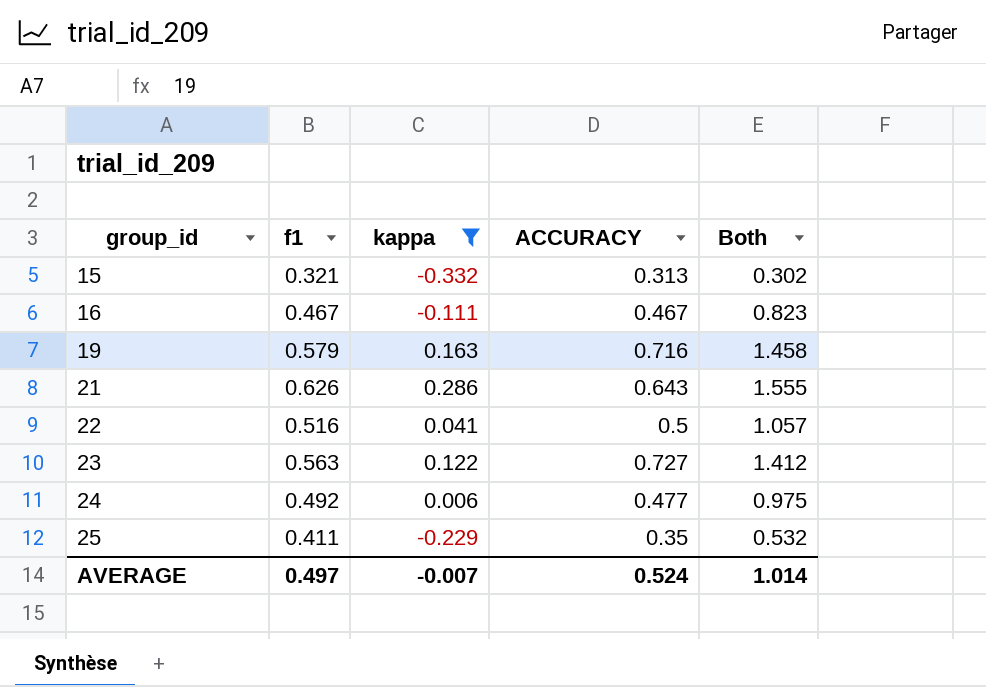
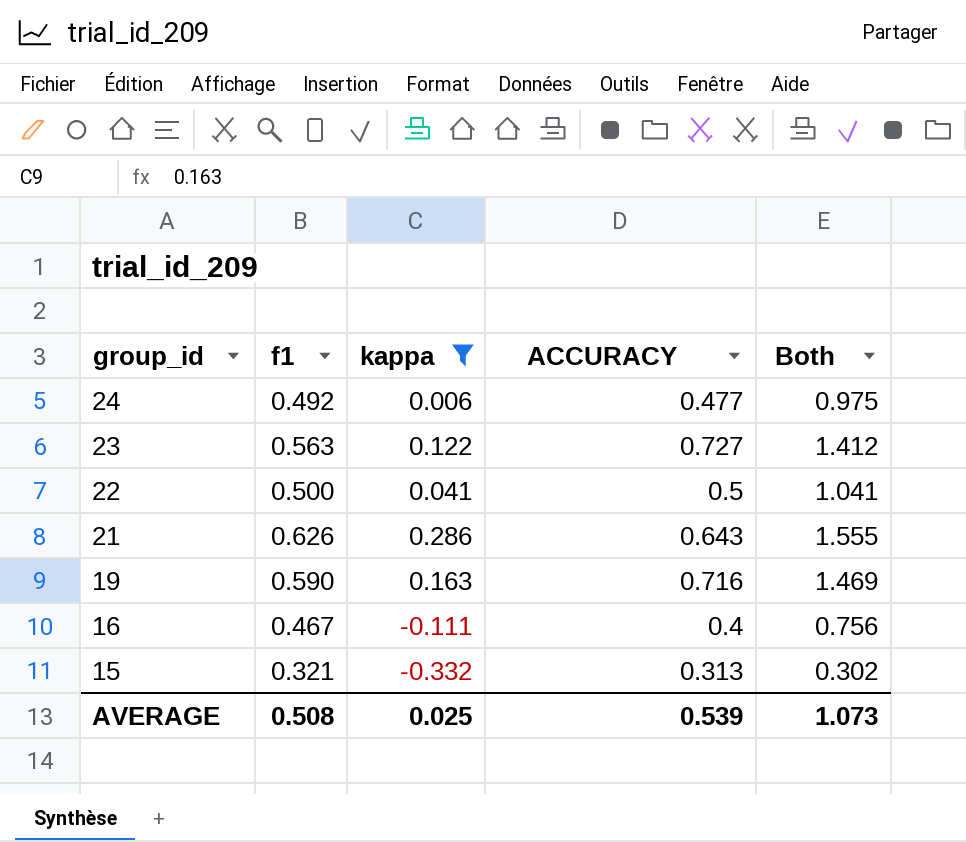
row order: group_id ascending -> group_id descending
row 25: 0.411 | -0.229 | 0.35 | 0.532 -> none
22 | f1: 0.516 -> 0.500
22 | Both: 1.057 -> 1.041
19 | f1: 0.579 -> 0.590
19 | Both: 1.458 -> 1.469
16 | ACCURACY: 0.467 -> 0.4
16 | Both: 0.823 -> 0.756
AVERAGE | f1: 0.497 -> 0.508
AVERAGE | kappa: -0.007 -> 0.025
AVERAGE | ACCURACY: 0.524 -> 0.539
AVERAGE | Both: 1.014 -> 1.073

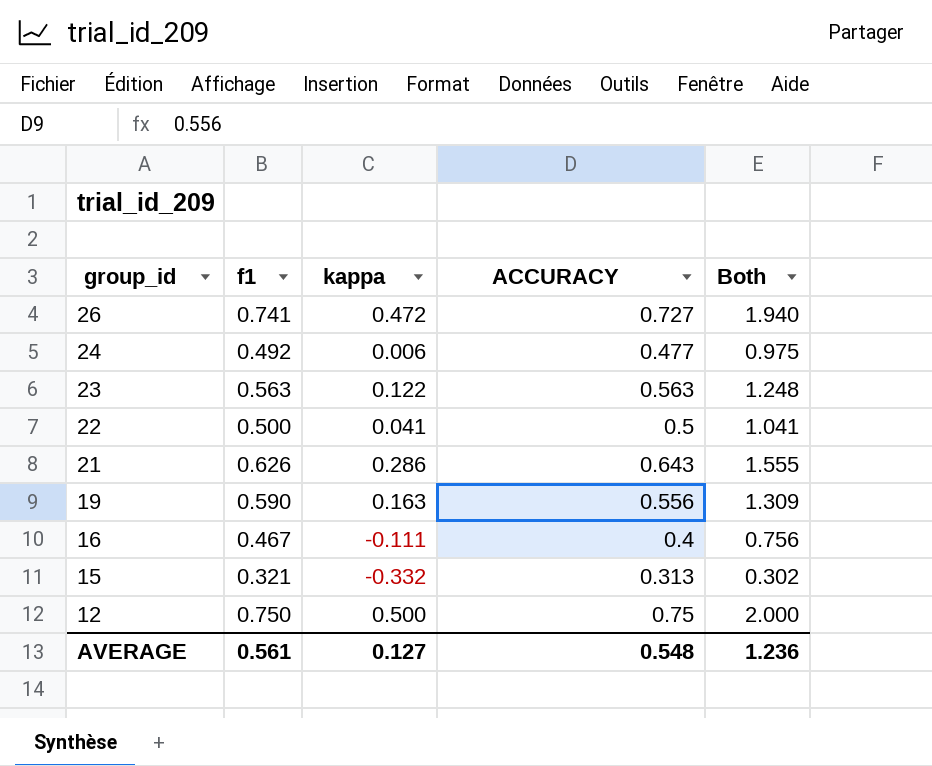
filter: kappa <= 0.286 -> none
23 | ACCURACY: 0.727 -> 0.563
23 | Both: 1.412 -> 1.248
19 | ACCURACY: 0.716 -> 0.556
19 | Both: 1.469 -> 1.309
AVERAGE | f1: 0.508 -> 0.561
AVERAGE | kappa: 0.025 -> 0.127
AVERAGE | ACCURACY: 0.539 -> 0.548
AVERAGE | Both: 1.073 -> 1.236

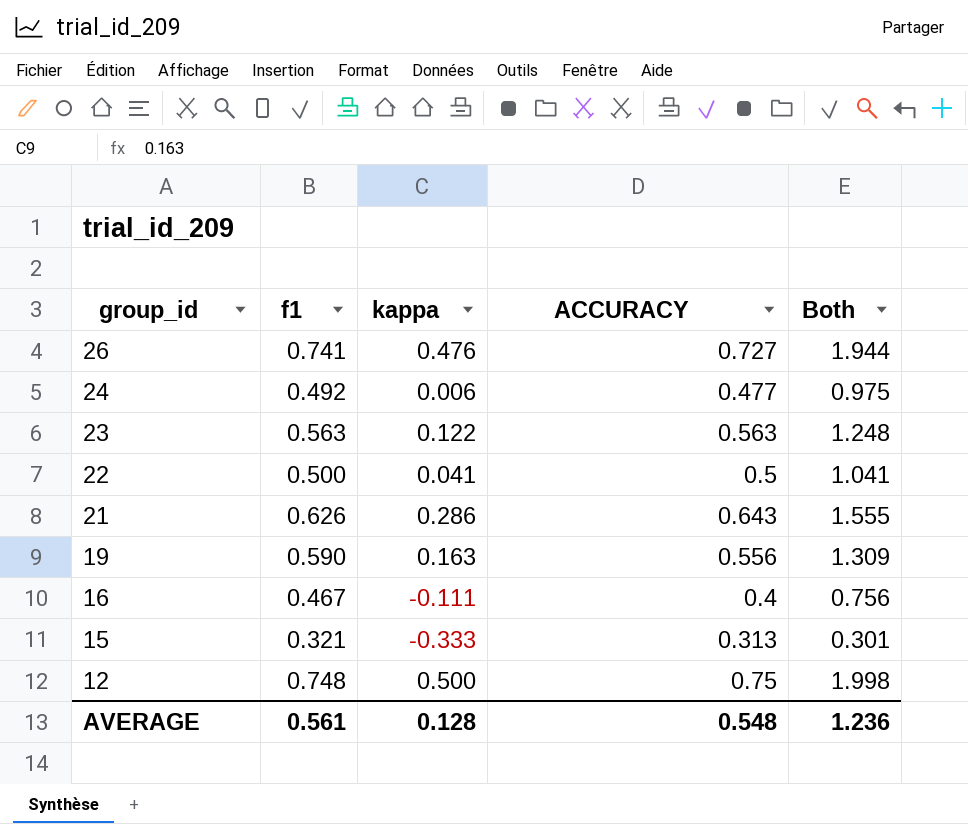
26 | kappa: 0.472 -> 0.476
26 | Both: 1.940 -> 1.944
15 | kappa: -0.332 -> -0.333
15 | Both: 0.302 -> 0.301
12 | f1: 0.750 -> 0.748
12 | Both: 2.000 -> 1.998
AVERAGE | kappa: 0.127 -> 0.128

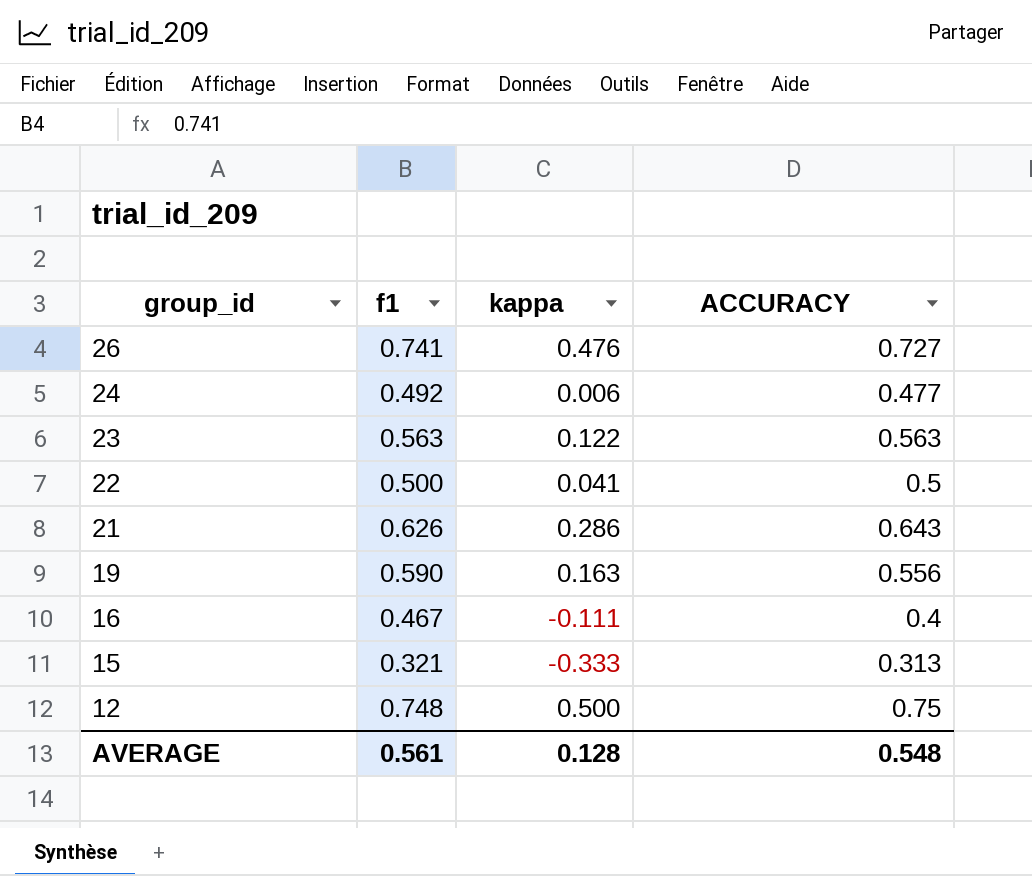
column Both | formula: [f1] + [kappa] + [ACCURACY] -> none

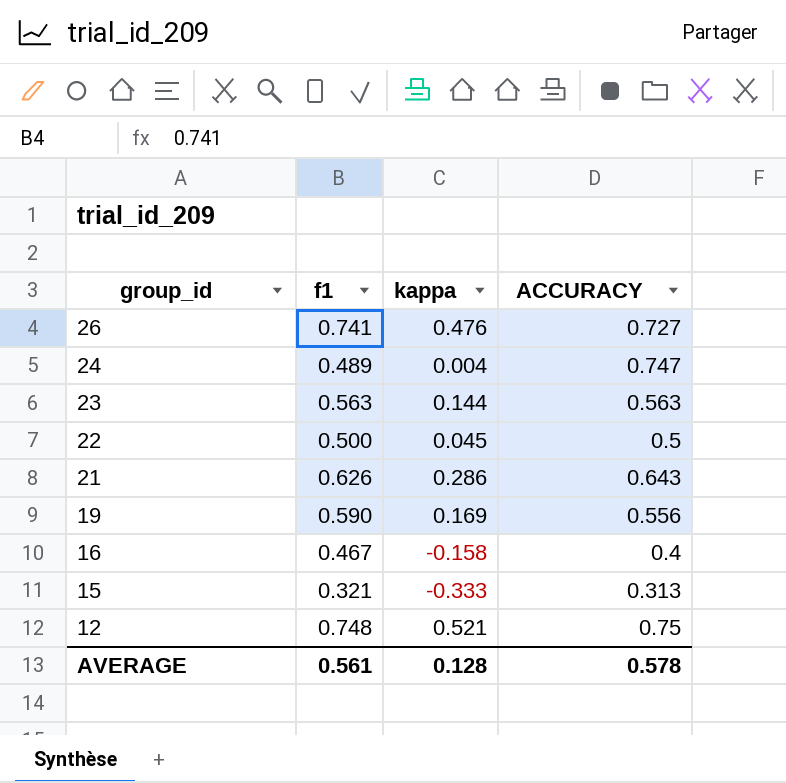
24 | f1: 0.492 -> 0.489
24 | kappa: 0.006 -> 0.004
24 | ACCURACY: 0.477 -> 0.747
23 | kappa: 0.122 -> 0.144
22 | kappa: 0.041 -> 0.045
19 | kappa: 0.163 -> 0.169
16 | kappa: -0.111 -> -0.158
12 | kappa: 0.500 -> 0.521
AVERAGE | ACCURACY: 0.548 -> 0.578

